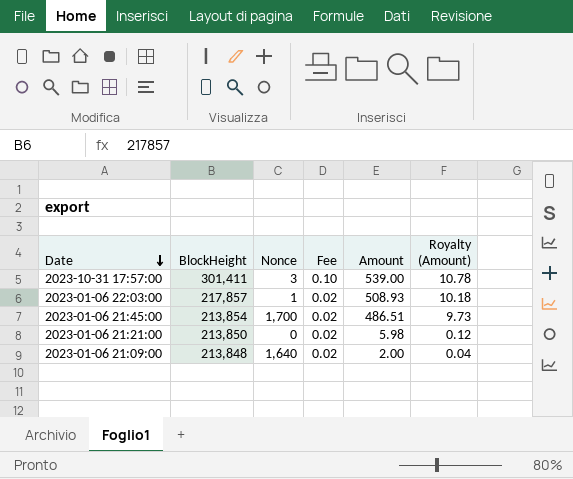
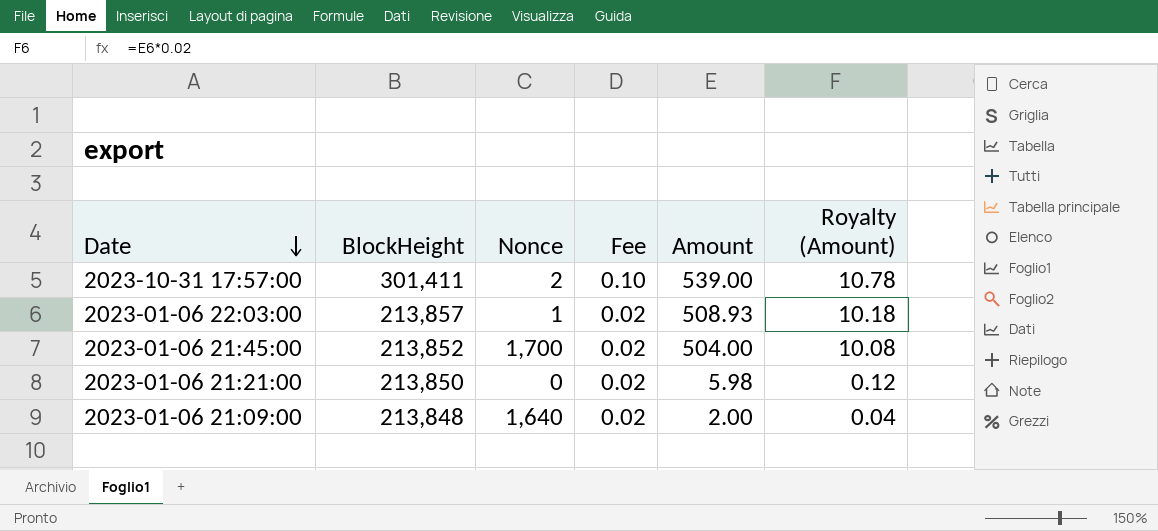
2023-10-31 17:57:00 | Nonce: 3 -> 2
2023-01-06 22:03:00 | BlockHeight: 217,857 -> 213,857
2023-01-06 21:45:00 | BlockHeight: 213,854 -> 213,852
2023-01-06 21:45:00 | Amount: 486.51 -> 504.00
2023-01-06 21:45:00 | Royalty (Amount): 9.73 -> 10.08

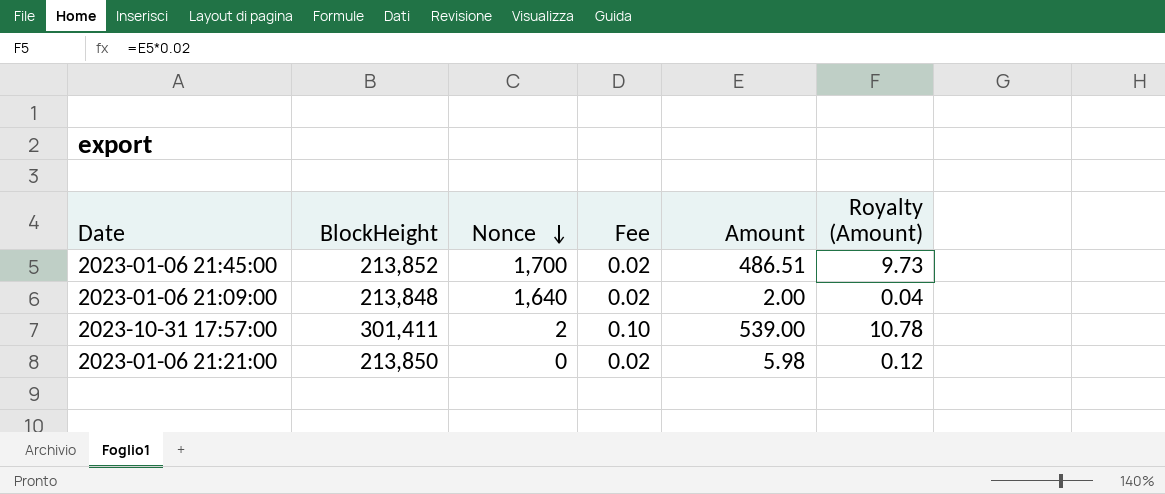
row order: Date descending -> Nonce descending
row 2023-01-06 22:03:00: 213,857 | 1 | 0.02 | 508.93 | 10.18 -> none
2023-01-06 21:45:00 | Amount: 504.00 -> 486.51
2023-01-06 21:45:00 | Royalty (Amount): 10.08 -> 9.73

